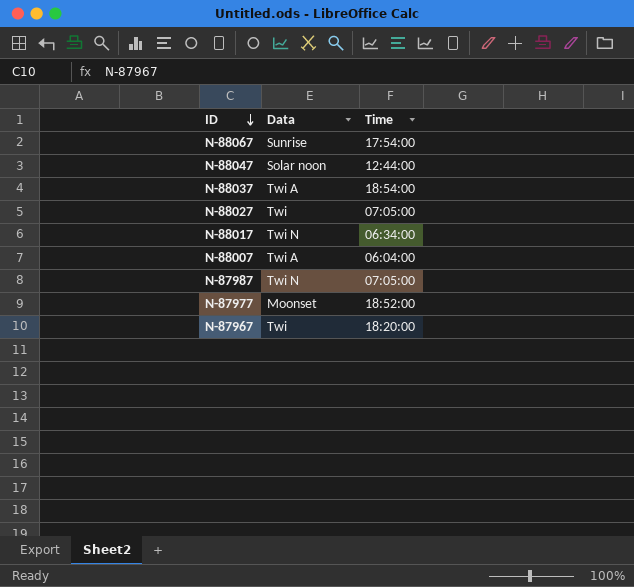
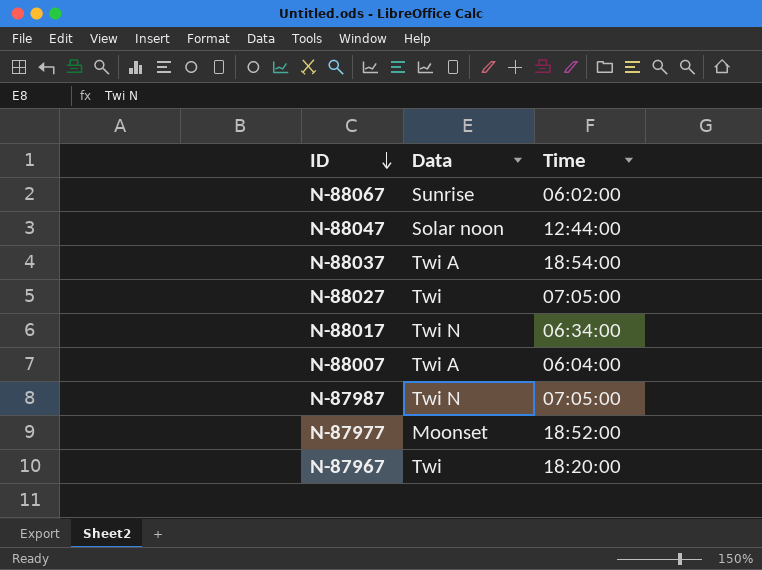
N-88067 | Time: 17:54:00 -> 06:02:00

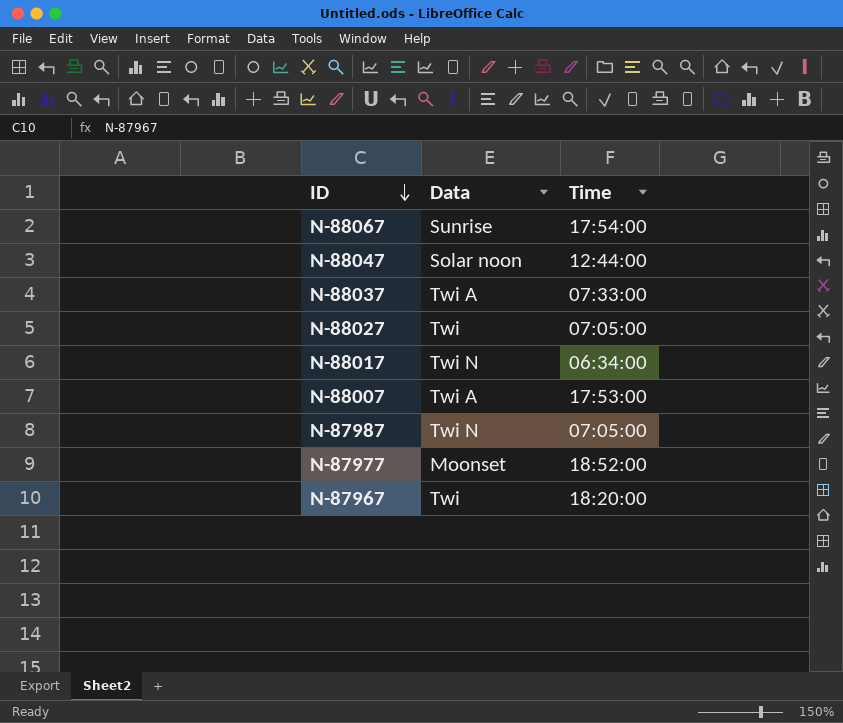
N-88067 | Time: 06:02:00 -> 17:54:00
N-88037 | Time: 18:54:00 -> 07:33:00
N-88007 | Time: 06:04:00 -> 17:53:00

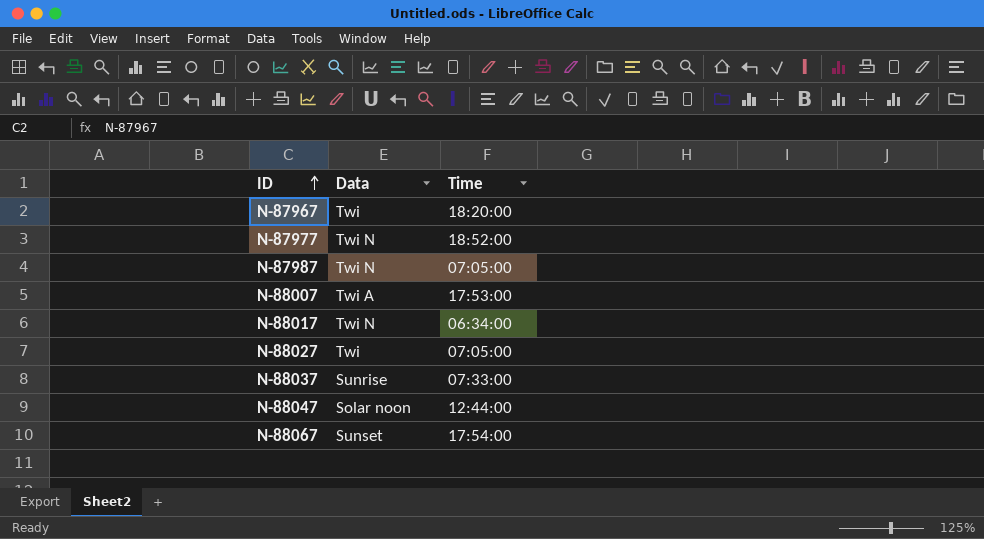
row order: ID descending -> ID ascending
N-87977 | Data: Moonset -> Twi N
N-88037 | Data: Twi A -> Sunrise
N-88067 | Data: Sunrise -> Sunset

